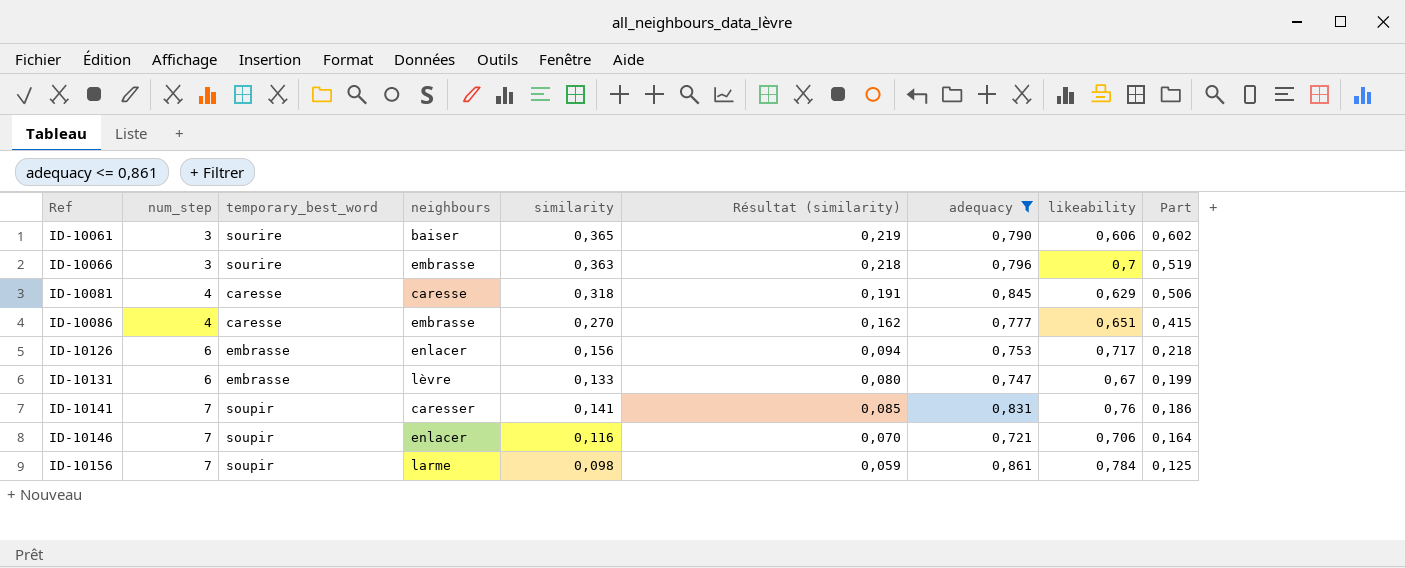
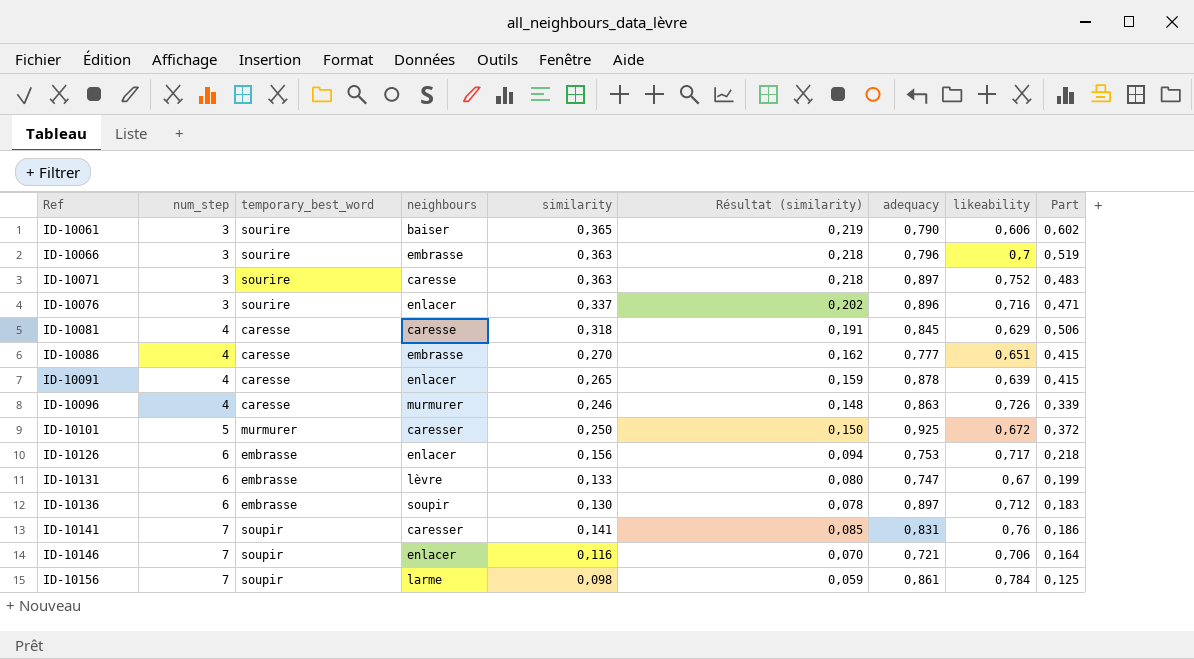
filter: adequacy <= 0,861 -> none

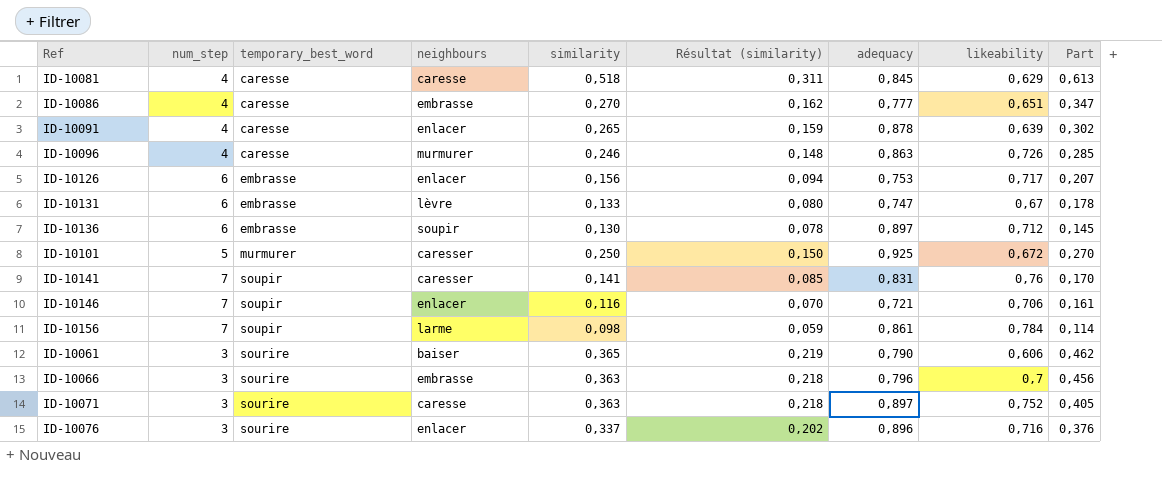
row order: Ref ascending -> temporary_best_word ascending
column Part | formula: [similarity] / [likeability] -> [similarity] / [adequacy]
ID-10081 | similarity: 0,318 -> 0,518
ID-10081 | Résultat (similarity): 0,191 -> 0,311

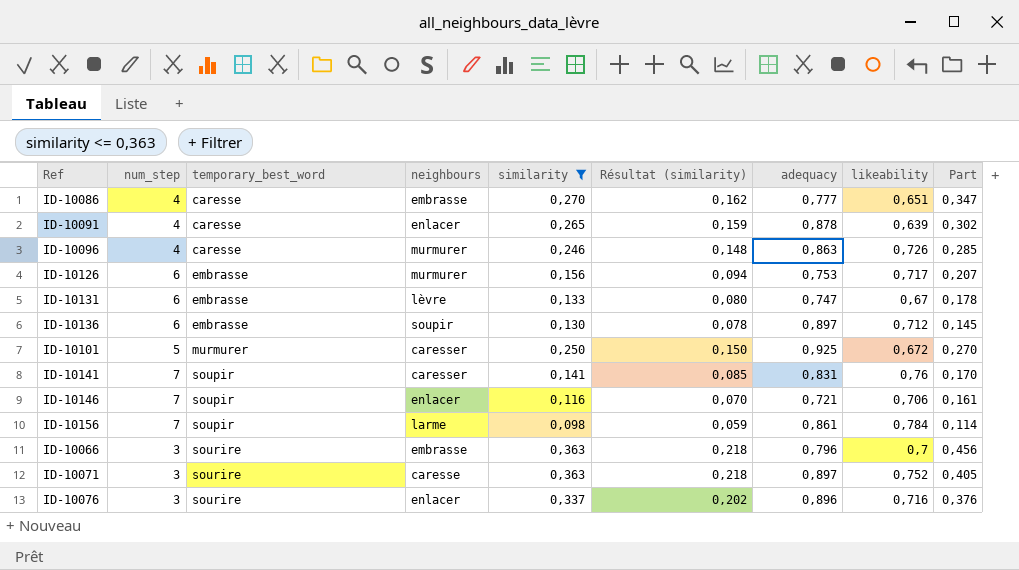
filter: none -> similarity <= 0,363
ID-10126 | neighbours: enlacer -> murmurer

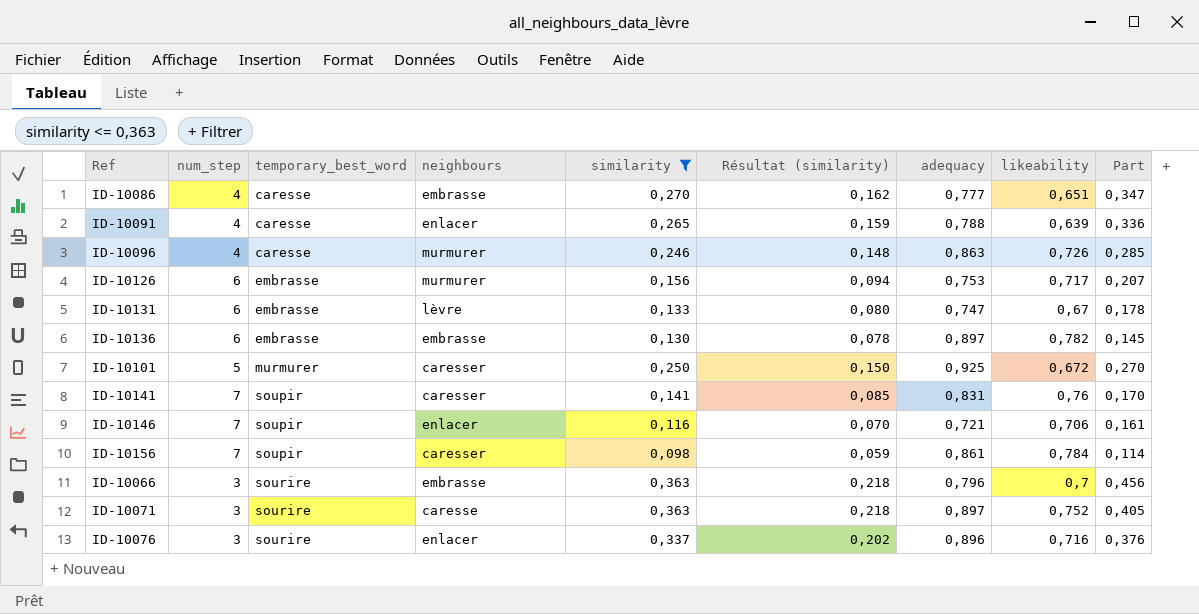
ID-10091 | adequacy: 0,878 -> 0,788
ID-10091 | Part: 0,302 -> 0,336
ID-10136 | neighbours: soupir -> embrasse
ID-10136 | likeability: 0,712 -> 0,782
ID-10156 | neighbours: larme -> caresser

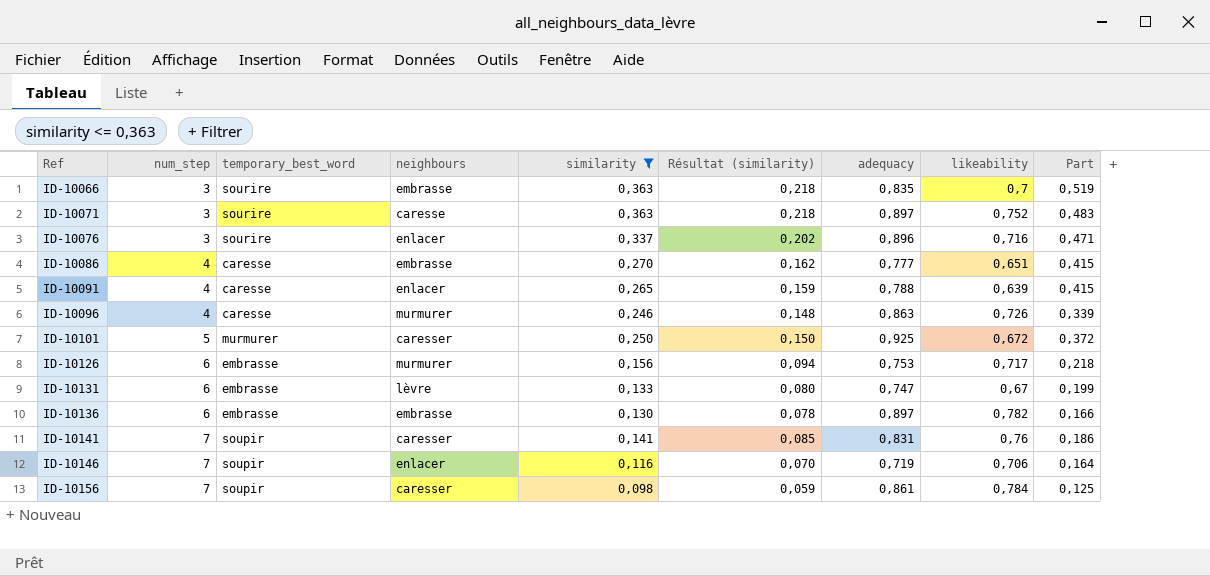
row order: temporary_best_word ascending -> Ref ascending
column Part | formula: [similarity] / [adequacy] -> [similarity] / [likeability]
ID-10066 | adequacy: 0,796 -> 0,835
ID-10146 | adequacy: 0,721 -> 0,719

